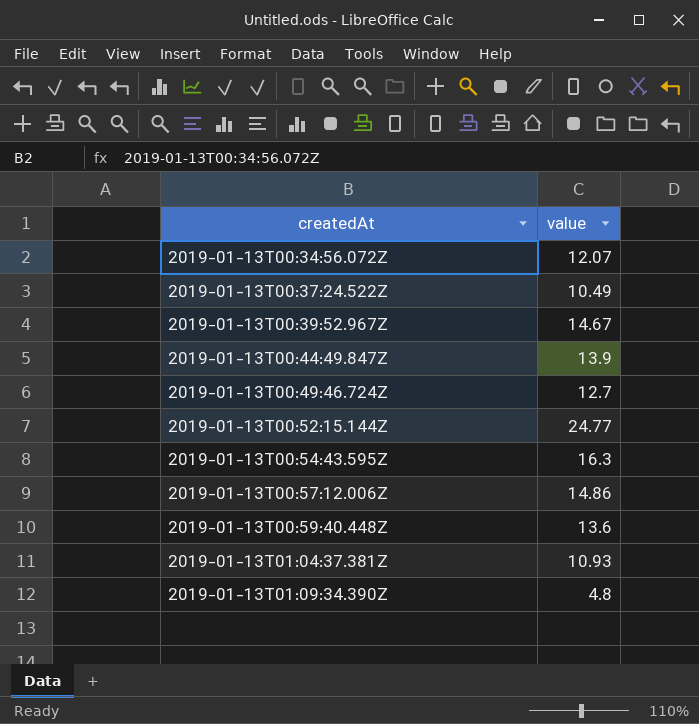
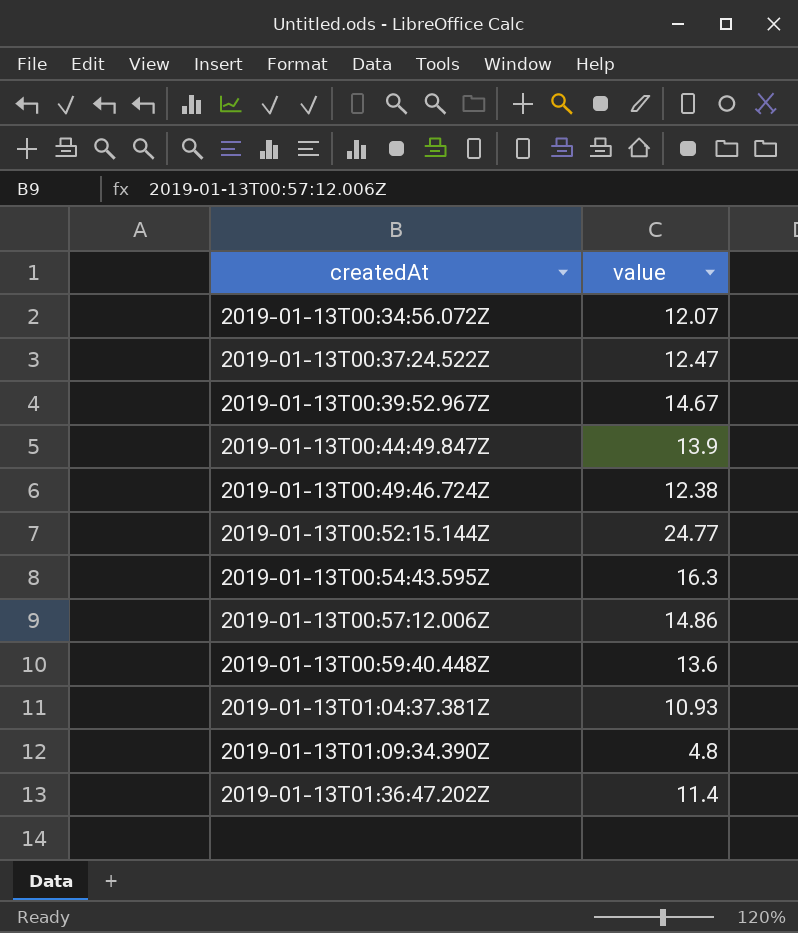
2019-01-13T00:37:24.522Z | value: 10.49 -> 12.47
2019-01-13T00:49:46.724Z | value: 12.7 -> 12.38
row 2019-01-13T01:36:47.202Z: none -> 11.4

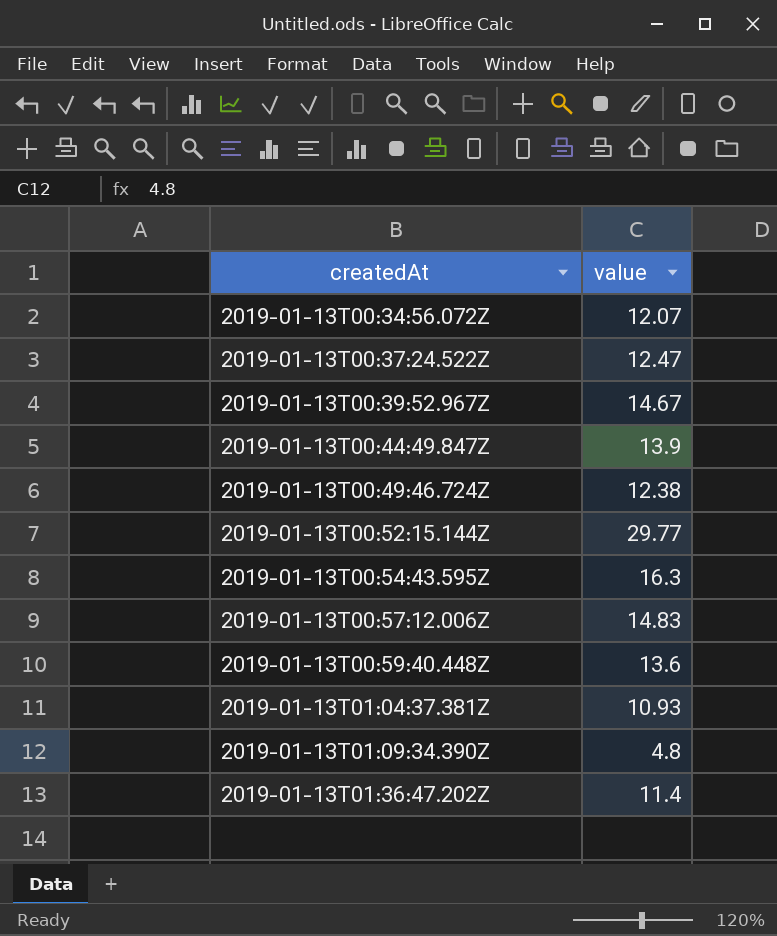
2019-01-13T00:52:15.144Z | value: 24.77 -> 29.77
2019-01-13T00:57:12.006Z | value: 14.86 -> 14.83

